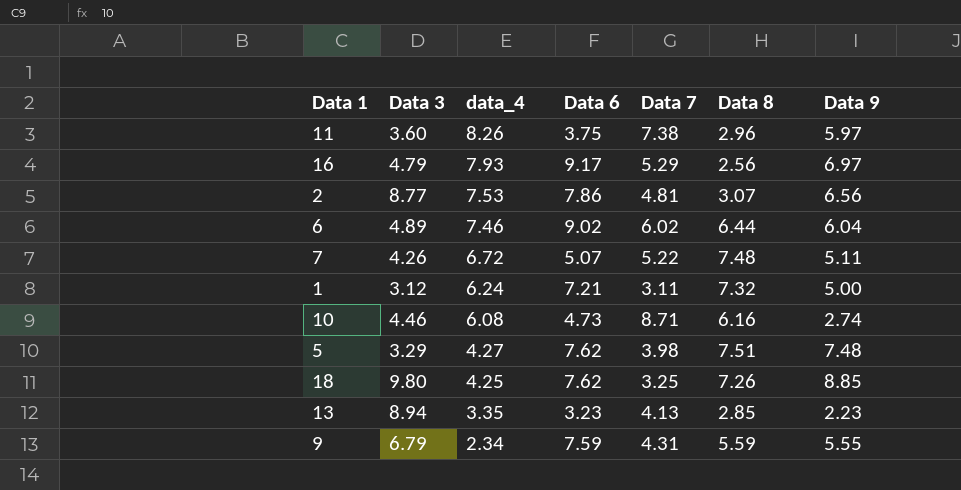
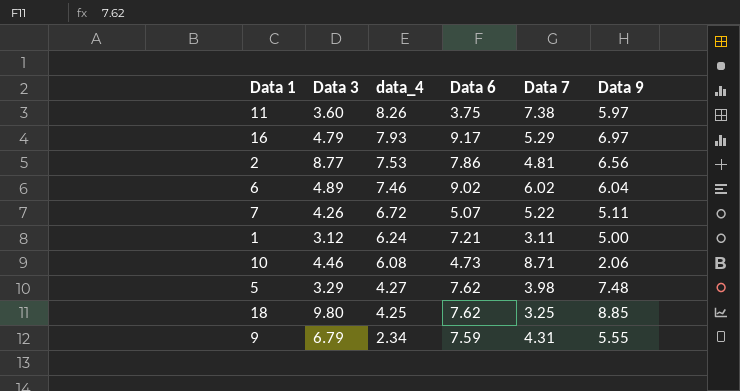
column Data 8 | position: 6 -> none
row 13: 8.94 | 3.35 | 3.23 | 4.13 | 2.85 | 2.23 -> none
10 | Data 9: 2.74 -> 2.06

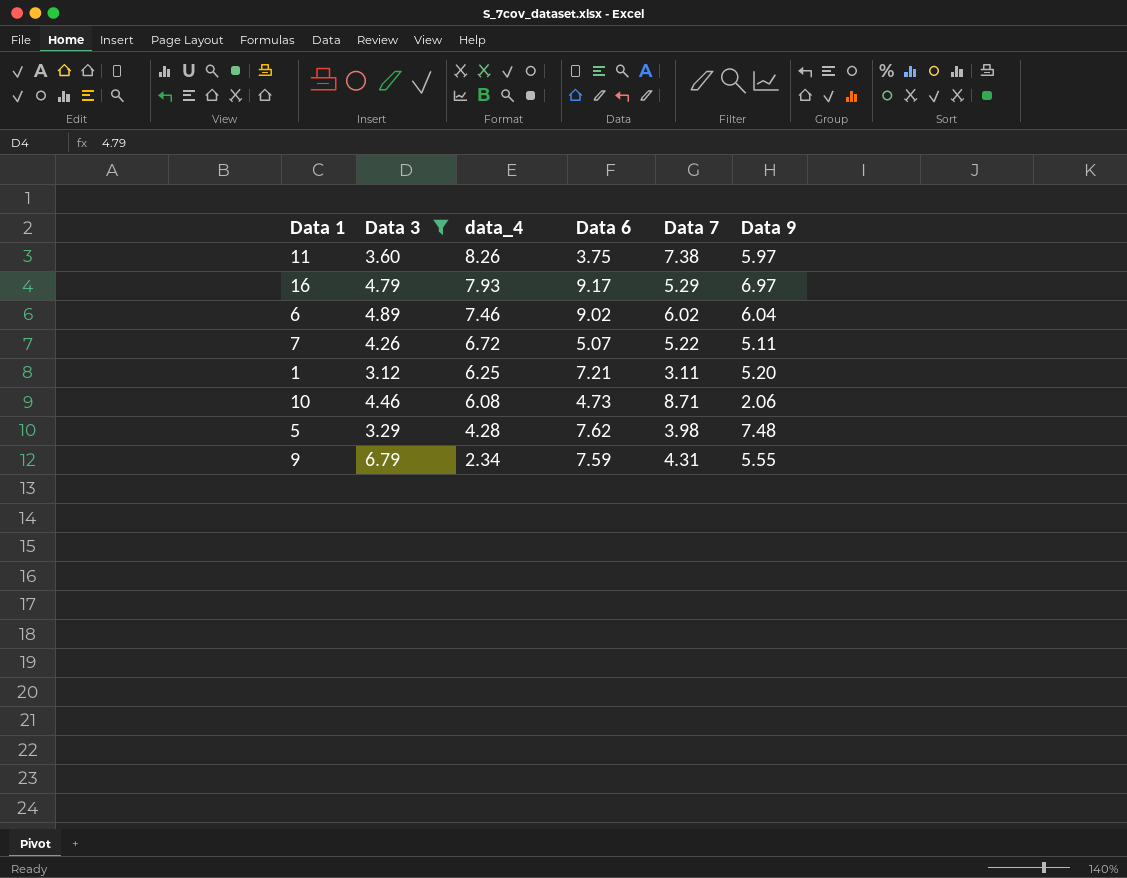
filter: none -> Data 3 <= 6.79
1 | data_4: 6.24 -> 6.25
1 | Data 9: 5.00 -> 5.20
5 | data_4: 4.27 -> 4.28

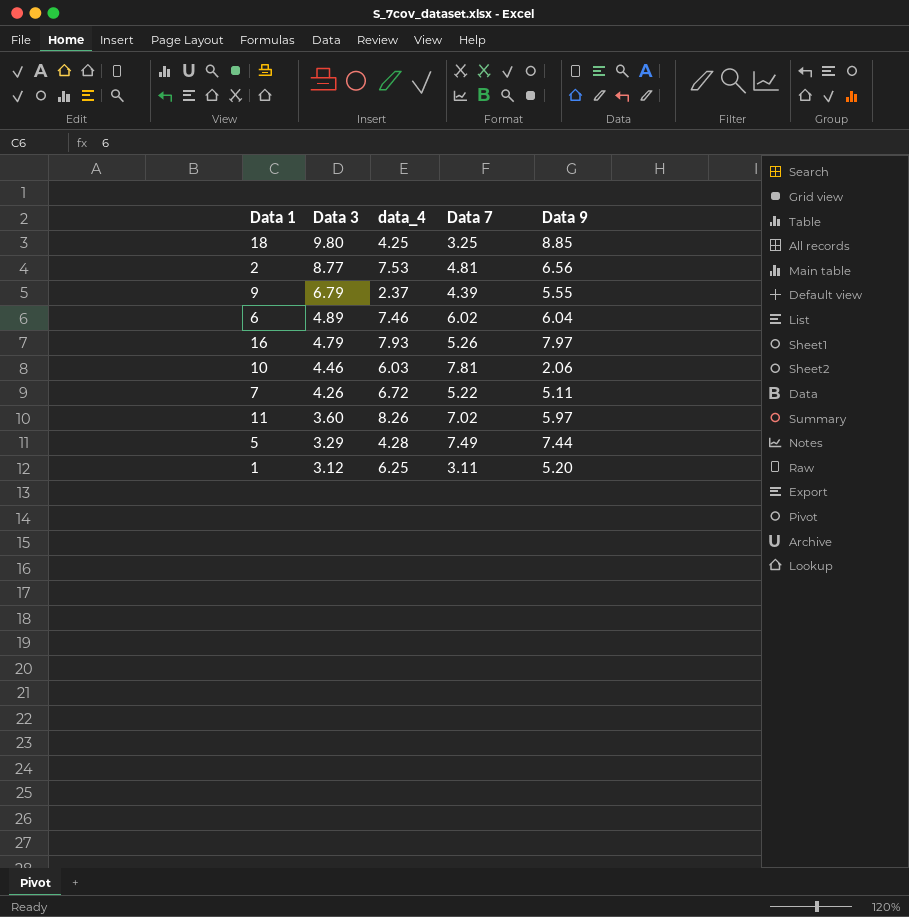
filter: Data 3 <= 6.79 -> none
row order: data_4 descending -> Data 3 descending
column Data 6 | position: 4 -> none
9 | data_4: 2.34 -> 2.37
9 | Data 7: 4.31 -> 4.39
16 | Data 7: 5.29 -> 5.26
16 | Data 9: 6.97 -> 7.97
10 | data_4: 6.08 -> 6.03
10 | Data 7: 8.71 -> 7.81
11 | Data 7: 7.38 -> 7.02
5 | Data 7: 3.98 -> 7.49
5 | Data 9: 7.48 -> 7.44

